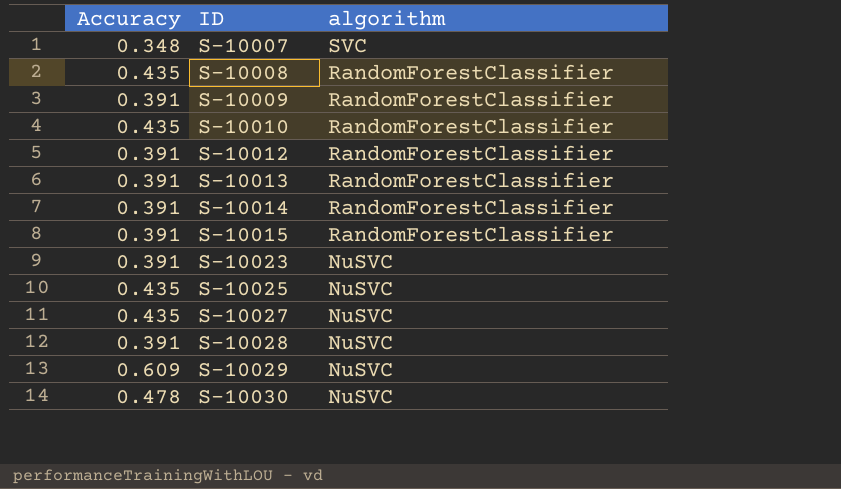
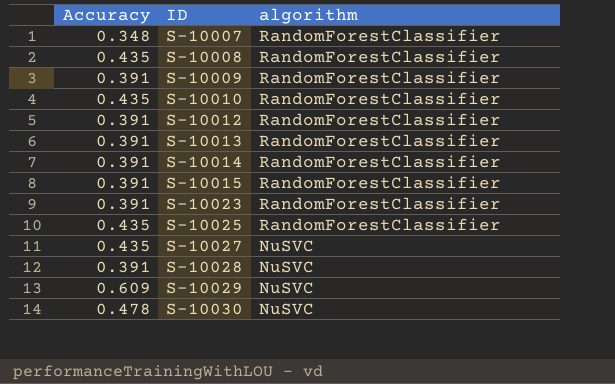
S-10007 | algorithm: SVC -> RandomForestClassifier
S-10023 | algorithm: NuSVC -> RandomForestClassifier
S-10025 | algorithm: NuSVC -> RandomForestClassifier

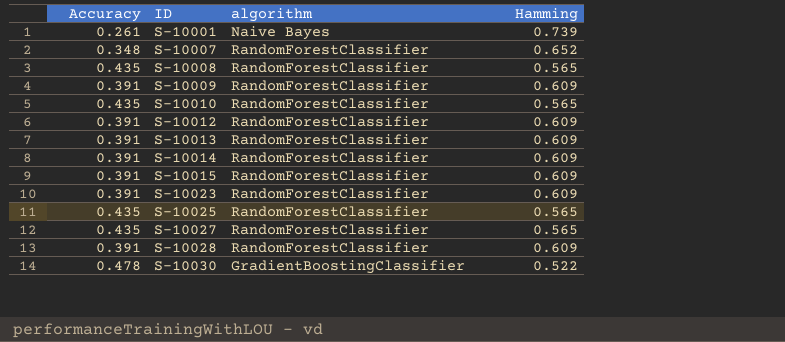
column Hamming | position: none -> 4
row S-10029: 0.609 | NuSVC -> none
row S-10001: none -> 0.261 | Naive Bayes | 0.739
S-10027 | algorithm: NuSVC -> RandomForestClassifier
S-10028 | algorithm: NuSVC -> RandomForestClassifier
S-10030 | algorithm: NuSVC -> GradientBoostingClassifier

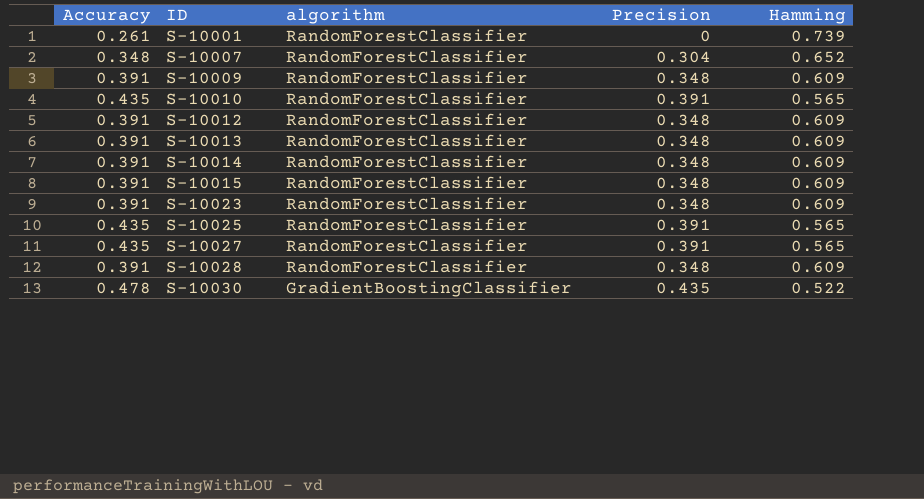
column Precision | position: none -> 4
row S-10008: 0.435 | RandomForestClassifier | 0.565 -> none
S-10001 | algorithm: Naive Bayes -> RandomForestClassifier

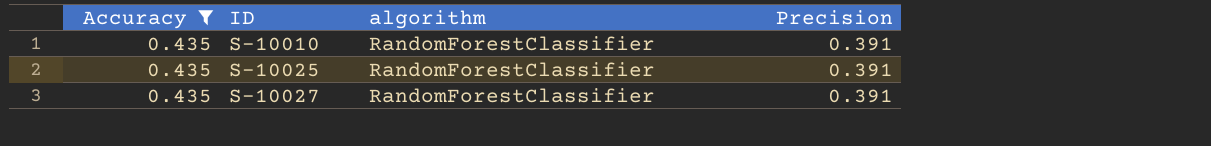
filter: none -> Accuracy = 0.435
column Hamming | position: 5 -> none

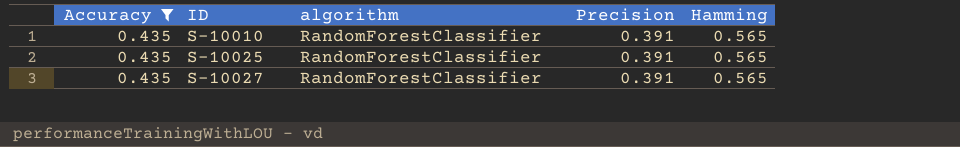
column Hamming | position: none -> 5

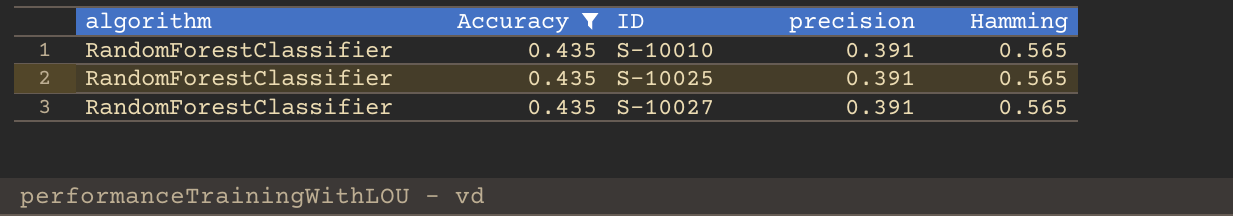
column algorithm | position: 3 -> 1
column name: Precision -> precision

